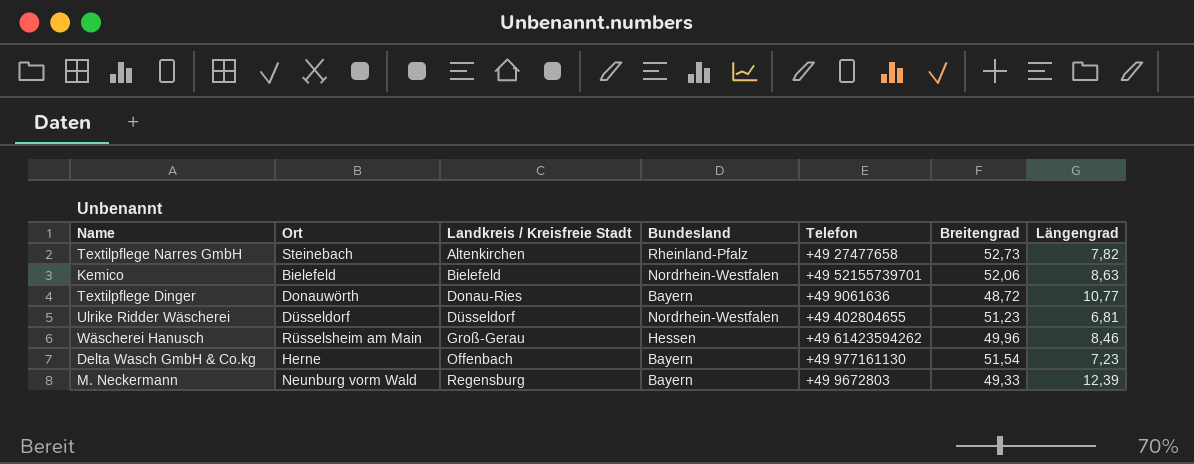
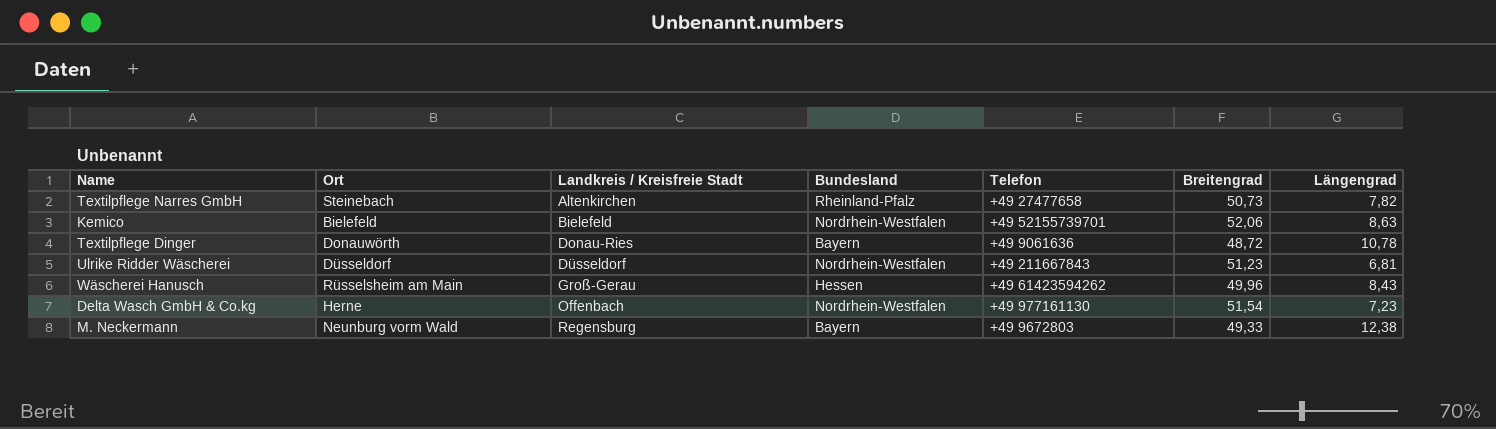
Textilpflege Narres GmbH | Breitengrad: 52,73 -> 50,73
Textilpflege Dinger | Längengrad: 10,77 -> 10,78
Ulrike Ridder Wäscherei | Telefon: +49 402804655 -> +49 211667843
Wäscherei Hanusch | Längengrad: 8,46 -> 8,43
Delta Wasch GmbH & Co.kg | Bundesland: Bayern -> Nordrhein-Westfalen
M. Neckermann | Längengrad: 12,39 -> 12,38

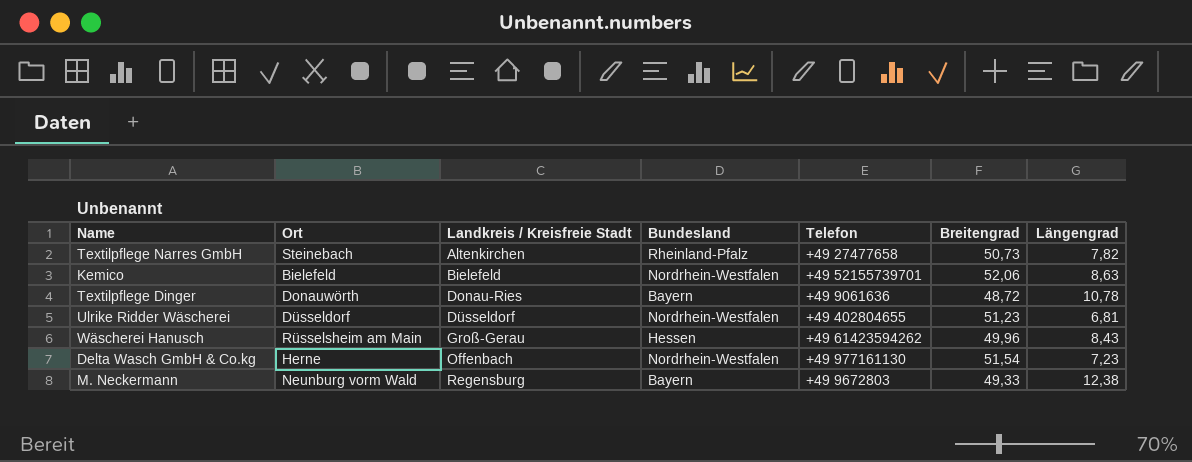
Ulrike Ridder Wäscherei | Telefon: +49 211667843 -> +49 402804655

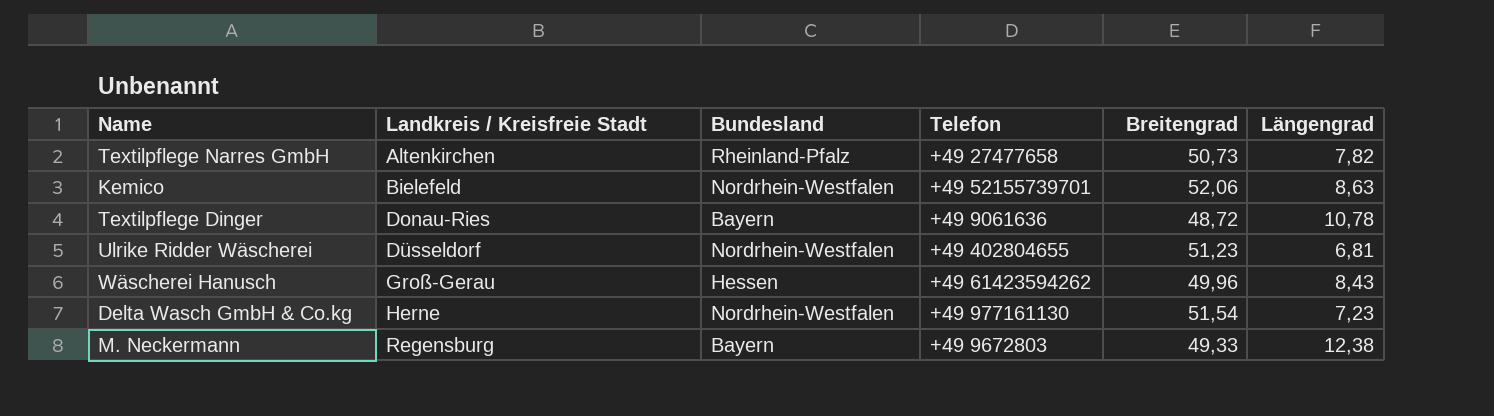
column Ort | position: 2 -> none
Delta Wasch GmbH & Co.kg | Landkreis / Kreisfreie Stadt: Offenbach -> Herne

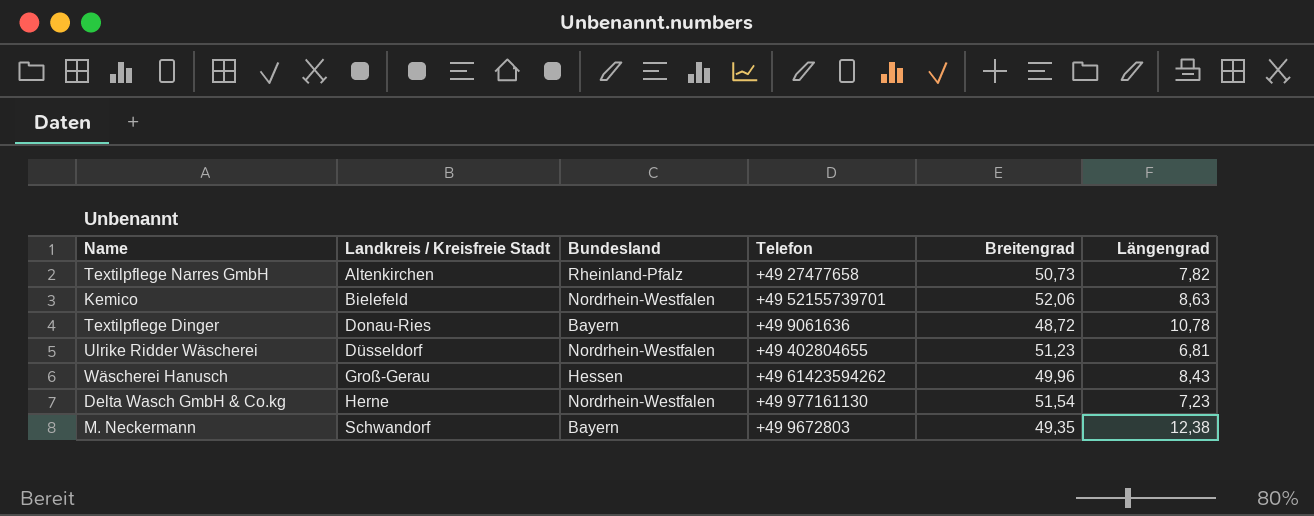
M. Neckermann | Landkreis / Kreisfreie Stadt: Regensburg -> Schwandorf
M. Neckermann | Breitengrad: 49,33 -> 49,35

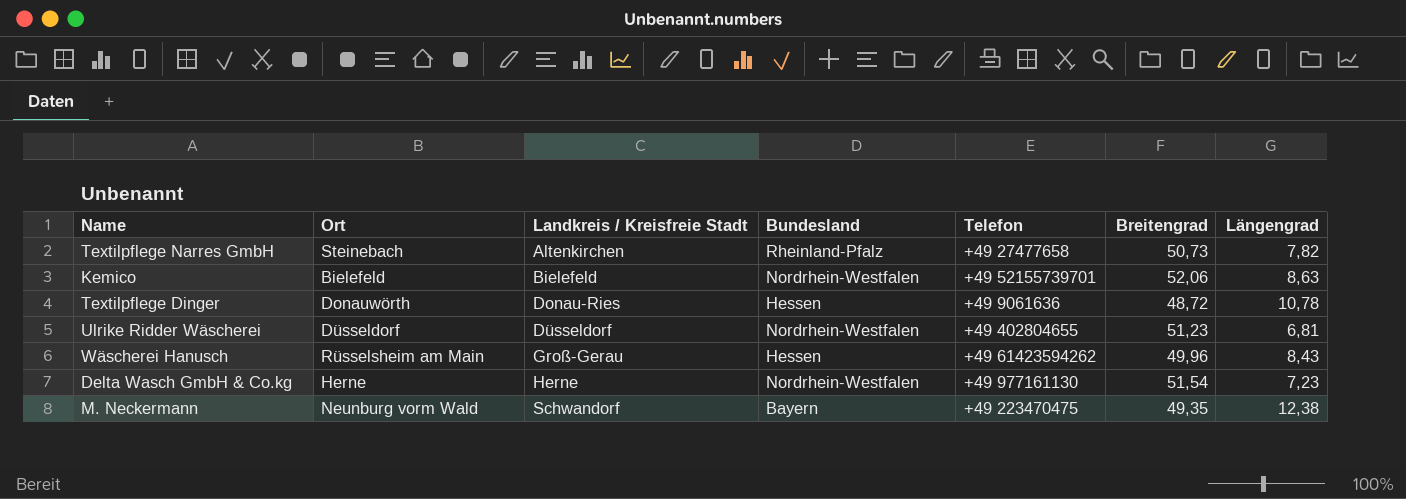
column Ort | position: none -> 2
Textilpflege Dinger | Bundesland: Bayern -> Hessen
M. Neckermann | Telefon: +49 9672803 -> +49 223470475

